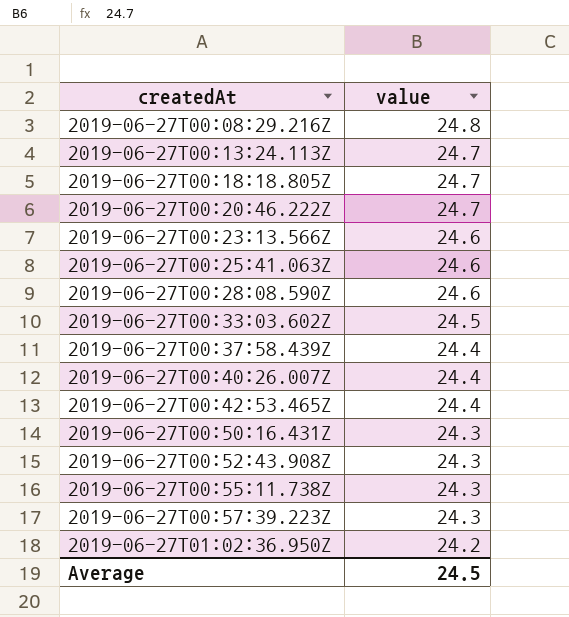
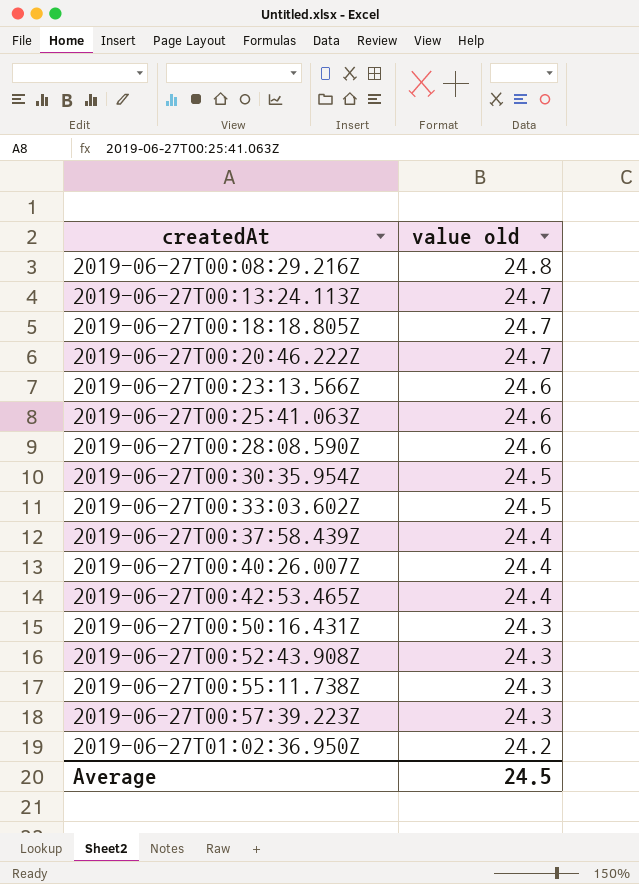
column name: value -> value old
row 2019-06-27T00:30:35.954Z: none -> 24.5

